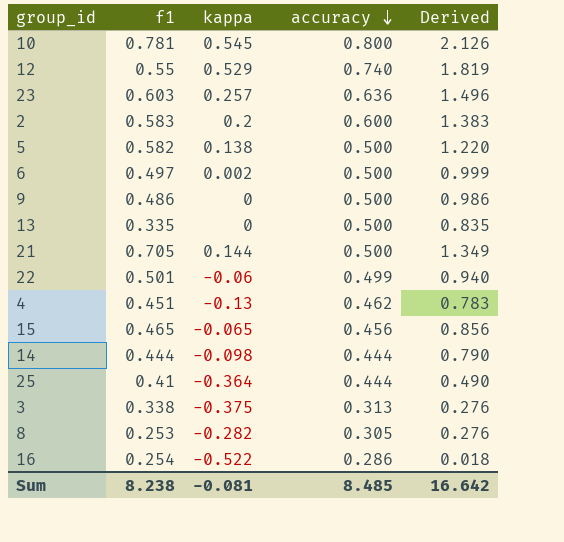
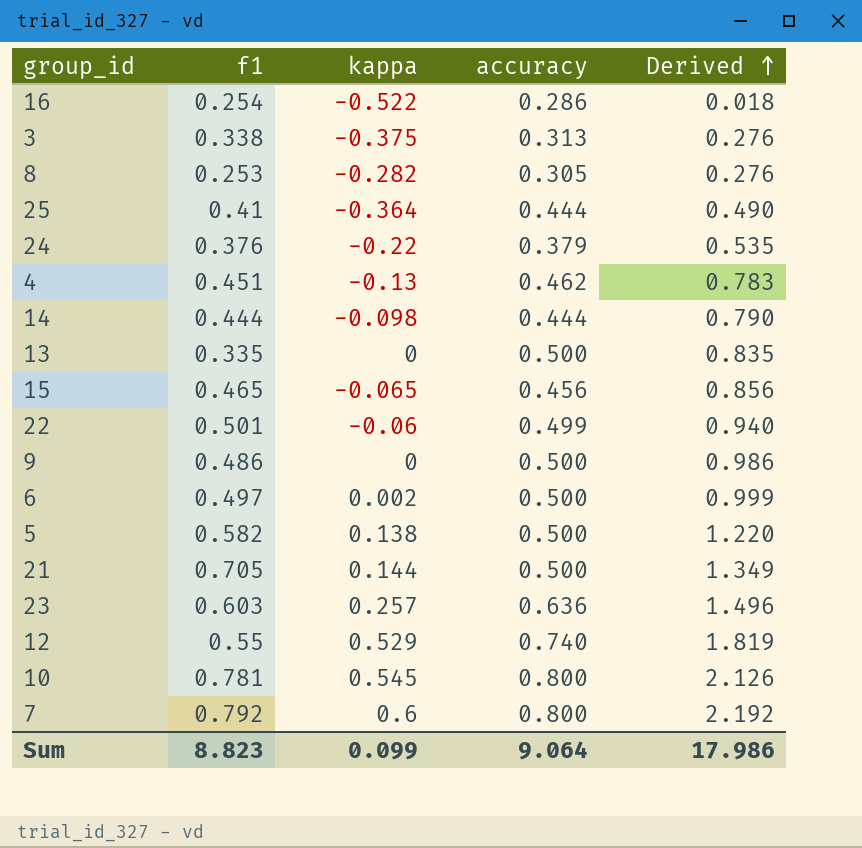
row order: accuracy descending -> Derived ascending
row 2: 0.583 | 0.2 | 0.600 | 1.383 -> none
row 24: none -> 0.376 | -0.22 | 0.379 | 0.535
row 7: none -> 0.792 | 0.6 | 0.800 | 2.192
Sum | f1: 8.238 -> 8.823
Sum | kappa: -0.081 -> 0.099
Sum | accuracy: 8.485 -> 9.064
Sum | Derived: 16.642 -> 17.986

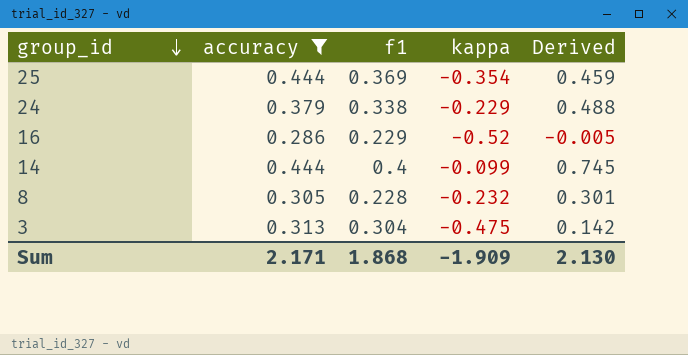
filter: none -> accuracy <= 0.444
row order: Derived ascending -> group_id descending
column accuracy | position: 4 -> 2
25 | f1: 0.41 -> 0.369
25 | kappa: -0.364 -> -0.354
25 | Derived: 0.490 -> 0.459
24 | f1: 0.376 -> 0.338
24 | kappa: -0.22 -> -0.229
24 | Derived: 0.535 -> 0.488
16 | f1: 0.254 -> 0.229
16 | kappa: -0.522 -> -0.52
16 | Derived: 0.018 -> -0.005
14 | f1: 0.444 -> 0.4
14 | kappa: -0.098 -> -0.099
14 | Derived: 0.790 -> 0.745
8 | f1: 0.253 -> 0.228
8 | kappa: -0.282 -> -0.232
8 | Derived: 0.276 -> 0.301
3 | f1: 0.338 -> 0.304
3 | kappa: -0.375 -> -0.475
3 | Derived: 0.276 -> 0.142
Sum | accuracy: 9.064 -> 2.171
Sum | f1: 8.823 -> 1.868
Sum | kappa: 0.099 -> -1.909
Sum | Derived: 17.986 -> 2.130

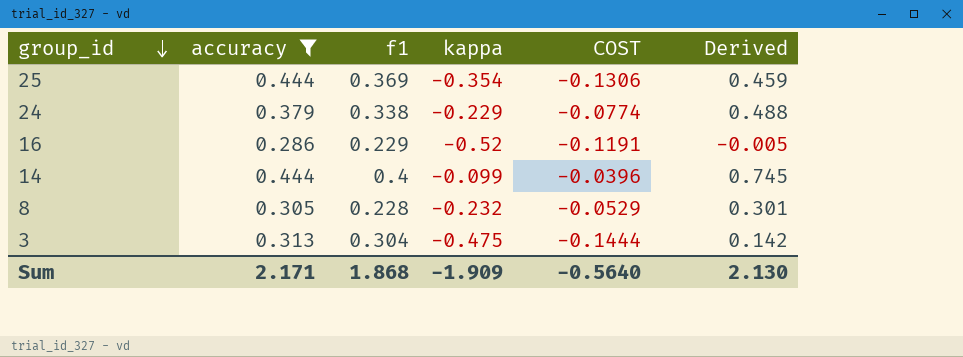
column COST | formula: none -> [f1] * [kappa]

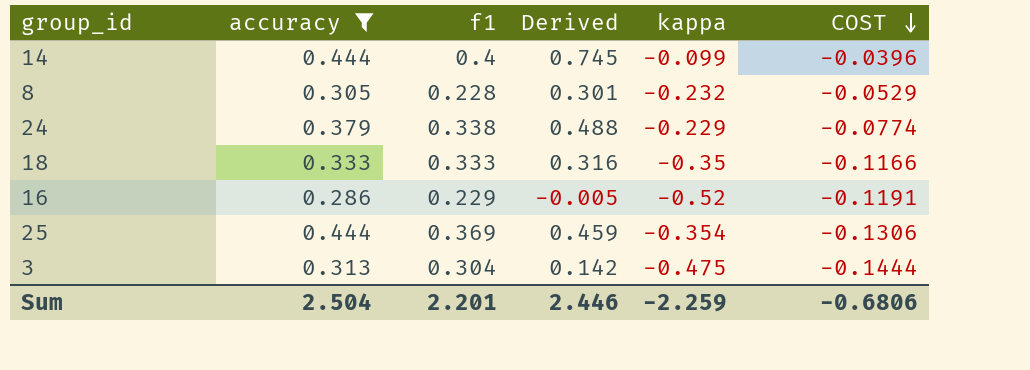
row order: group_id descending -> COST descending
column Derived | position: 6 -> 4
row 18: none -> 0.333 | 0.333 | 0.316 | -0.35 | -0.1166
Sum | accuracy: 2.171 -> 2.504
Sum | f1: 1.868 -> 2.201
Sum | Derived: 2.130 -> 2.446
Sum | kappa: -1.909 -> -2.259
Sum | COST: -0.5640 -> -0.6806

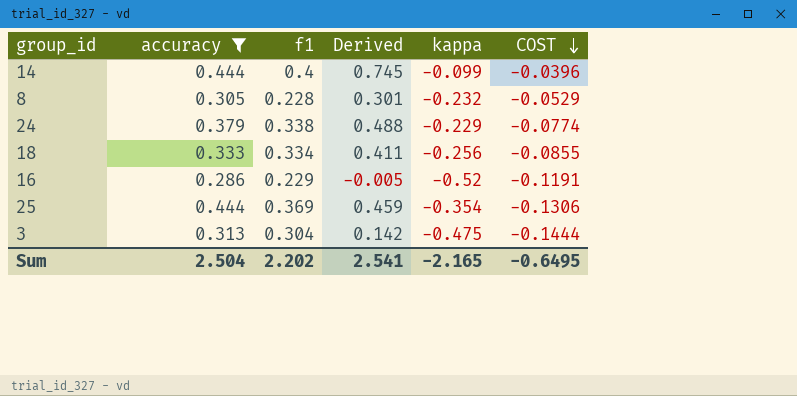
18 | f1: 0.333 -> 0.334
18 | Derived: 0.316 -> 0.411
18 | kappa: -0.35 -> -0.256
18 | COST: -0.1166 -> -0.0855
Sum | f1: 2.201 -> 2.202
Sum | Derived: 2.446 -> 2.541
Sum | kappa: -2.259 -> -2.165
Sum | COST: -0.6806 -> -0.6495

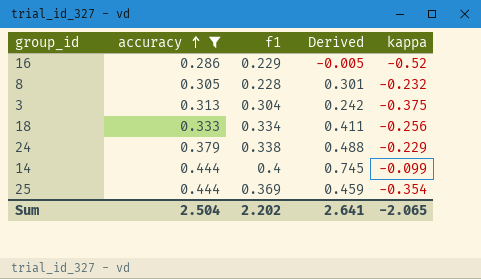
row order: COST descending -> accuracy ascending
column COST | formula: [f1] * [kappa] -> none
3 | Derived: 0.142 -> 0.242
3 | kappa: -0.475 -> -0.375
Sum | Derived: 2.541 -> 2.641
Sum | kappa: -2.165 -> -2.065

